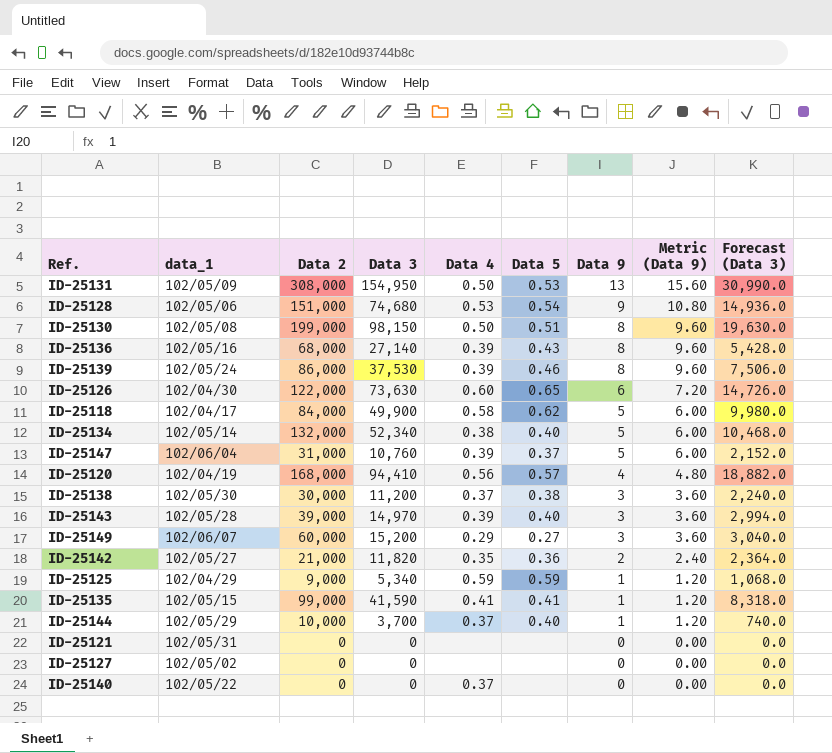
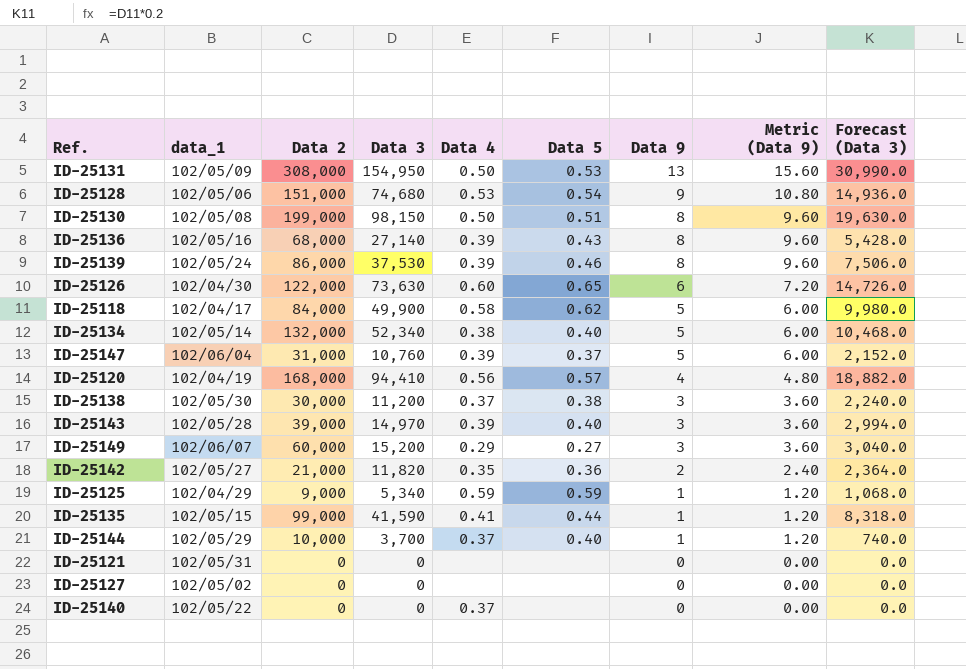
ID-25135 | Data 5: 0.41 -> 0.44

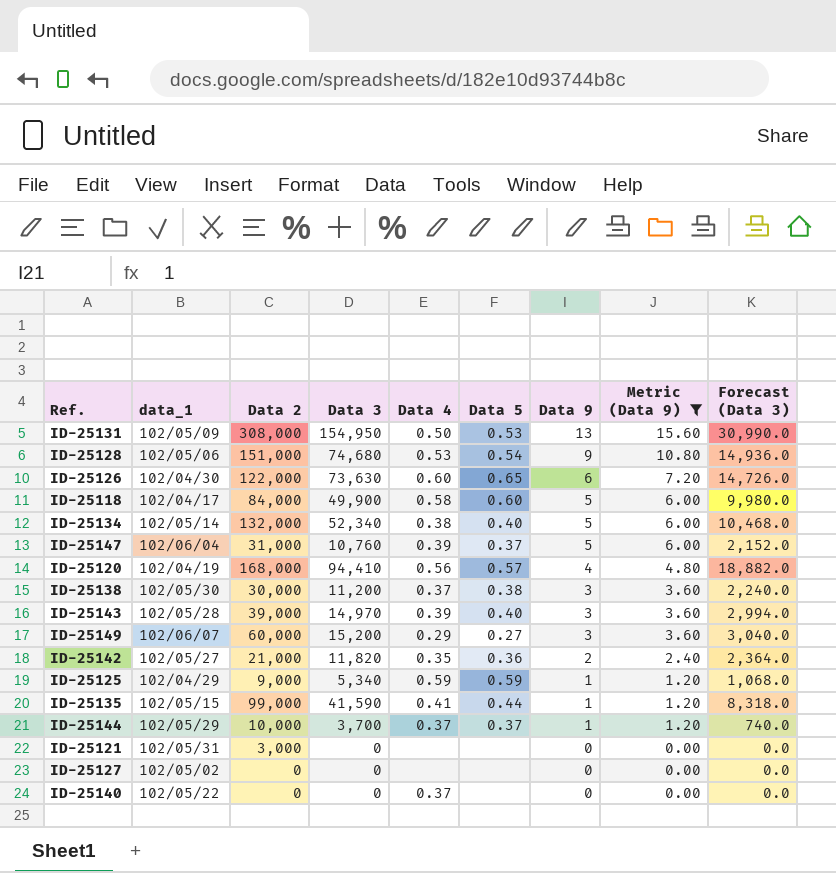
filter: none -> Metric (Data 9) != 9.60
ID-25118 | Data 5: 0.62 -> 0.60
ID-25144 | Data 5: 0.40 -> 0.37
ID-25121 | Data 2: 0 -> 3,000

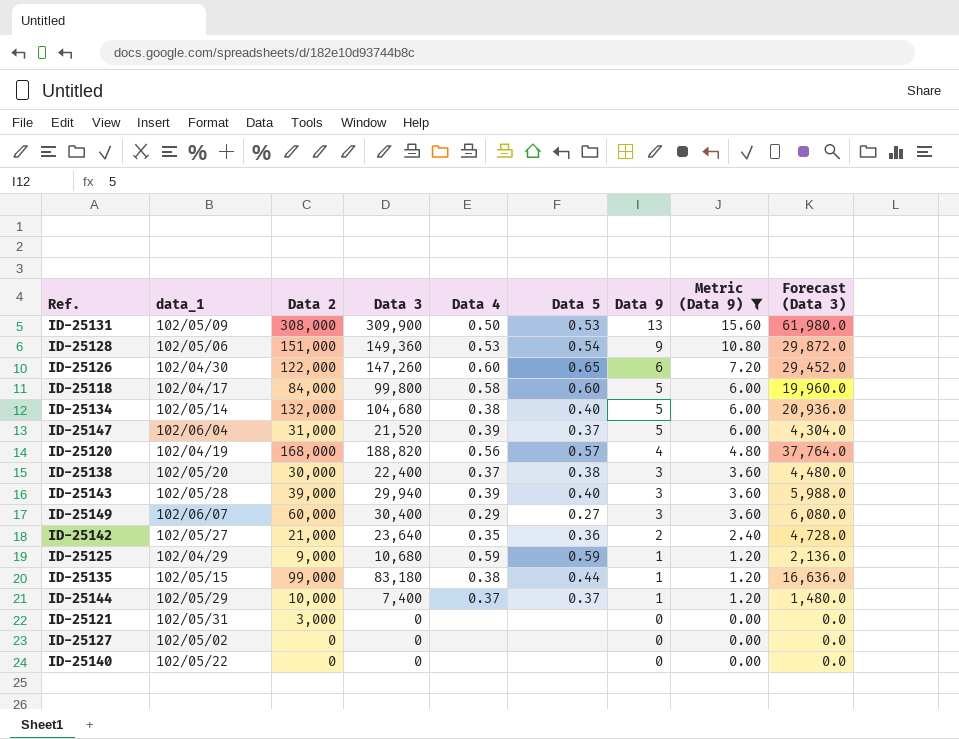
ID-25131 | Data 3: 154,950 -> 309,900
ID-25131 | Forecast (Data 3): 30,990.0 -> 61,980.0
ID-25128 | Data 3: 74,680 -> 149,360
ID-25128 | Forecast (Data 3): 14,936.0 -> 29,872.0
ID-25126 | Data 3: 73,630 -> 147,260
ID-25126 | Forecast (Data 3): 14,726.0 -> 29,452.0
ID-25118 | Data 3: 49,900 -> 99,800
ID-25118 | Forecast (Data 3): 9,980.0 -> 19,960.0
ID-25134 | Data 3: 52,340 -> 104,680
ID-25134 | Forecast (Data 3): 10,468.0 -> 20,936.0
ID-25147 | Data 3: 10,760 -> 21,520
ID-25147 | Forecast (Data 3): 2,152.0 -> 4,304.0
ID-25120 | Data 3: 94,410 -> 188,820
ID-25120 | Forecast (Data 3): 18,882.0 -> 37,764.0
ID-25138 | data_1: 102/05/30 -> 102/05/20
ID-25138 | Data 3: 11,200 -> 22,400
ID-25138 | Forecast (Data 3): 2,240.0 -> 4,480.0
ID-25143 | Data 3: 14,970 -> 29,940
ID-25143 | Forecast (Data 3): 2,994.0 -> 5,988.0
ID-25149 | Data 3: 15,200 -> 30,400
ID-25149 | Forecast (Data 3): 3,040.0 -> 6,080.0
ID-25142 | Data 3: 11,820 -> 23,640
ID-25142 | Forecast (Data 3): 2,364.0 -> 4,728.0
ID-25125 | Data 3: 5,340 -> 10,680
ID-25125 | Forecast (Data 3): 1,068.0 -> 2,136.0
ID-25135 | Data 3: 41,590 -> 83,180
ID-25135 | Data 4: 0.41 -> 0.38
ID-25135 | Forecast (Data 3): 8,318.0 -> 16,636.0
ID-25144 | Data 3: 3,700 -> 7,400
ID-25144 | Forecast (Data 3): 740.0 -> 1,480.0
ID-25140 | Data 4: 0.37 -> none

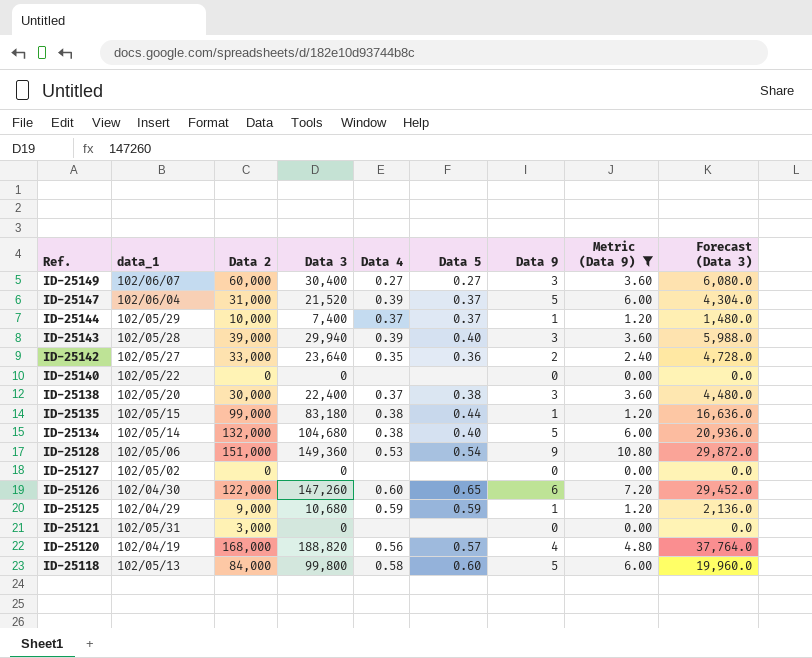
row order: Data 9 descending -> Ref. descending
row ID-25131: 102/05/09 | 308,000 | 309,900 | 0.50 | 0.53 | 13 | 15.60 | 61,980.0 -> none
ID-25149 | Data 4: 0.29 -> 0.27
ID-25142 | Data 2: 21,000 -> 33,000
ID-25118 | data_1: 102/04/17 -> 102/05/13

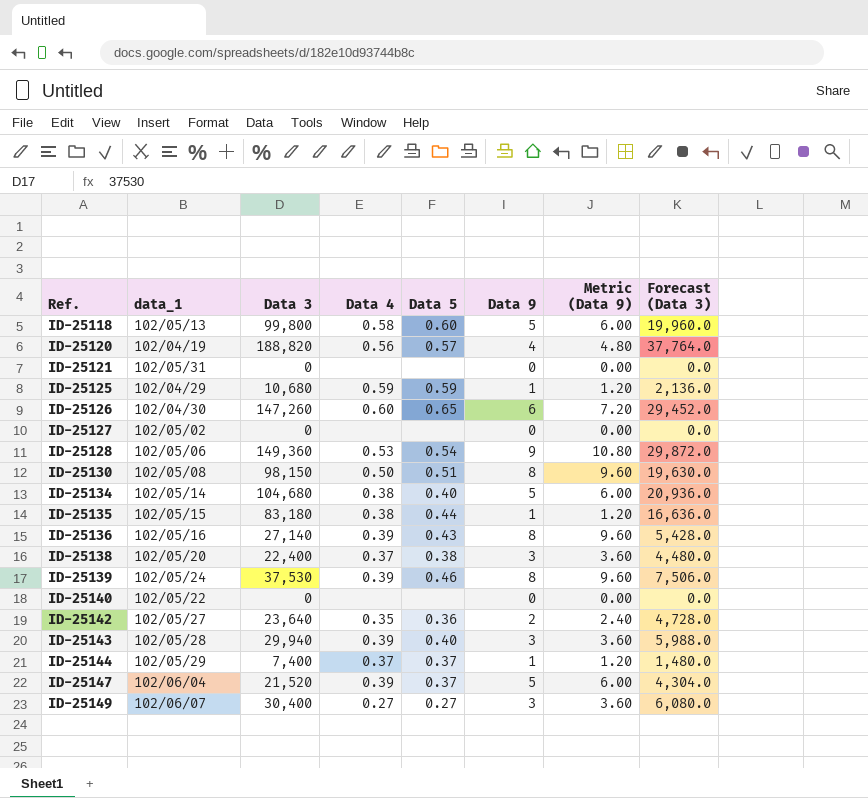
filter: Metric (Data 9) != 9.60 -> none
row order: Ref. descending -> Ref. ascending
column Data 2 | position: 3 -> none

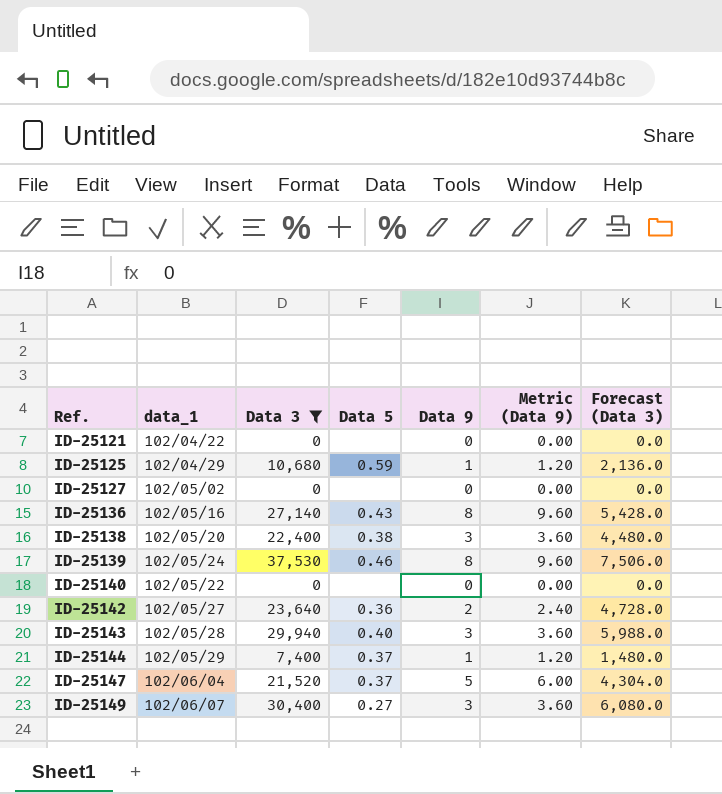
filter: none -> Data 3 <= 37,530
column Data 4 | position: 4 -> none
ID-25121 | data_1: 102/05/31 -> 102/04/22

